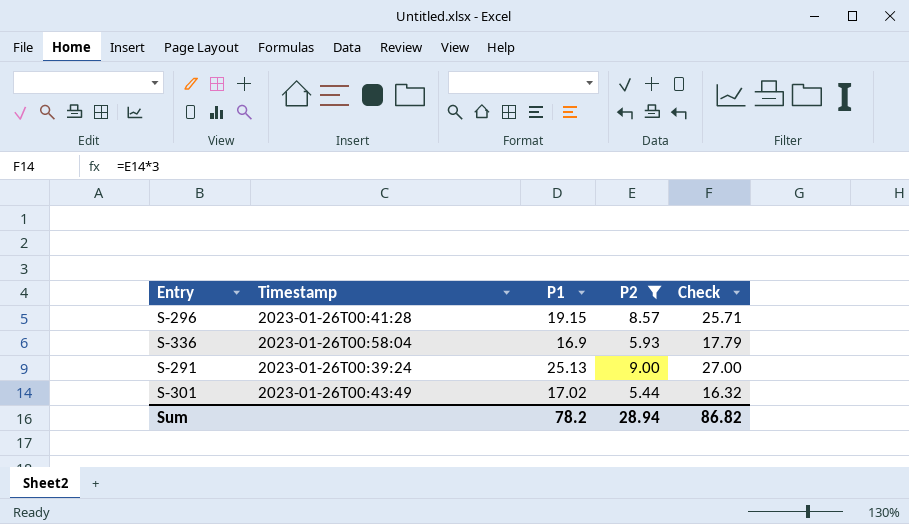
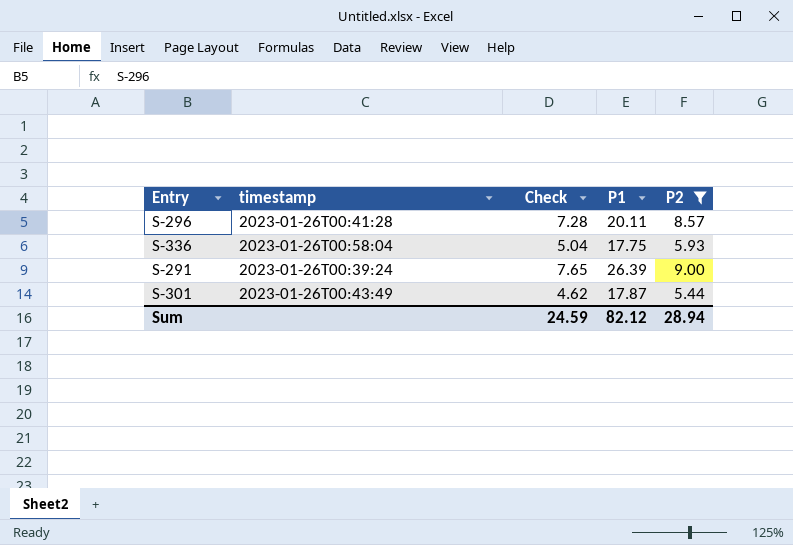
column name: Timestamp -> timestamp
column Check | formula: [P2] * 3 -> [P2] * 0.85
column Check | position: 5 -> 3
S-296 | P1: 19.15 -> 20.11
S-336 | P1: 16.9 -> 17.75
S-291 | P1: 25.13 -> 26.39
S-301 | P1: 17.02 -> 17.87
Sum | Check: 86.82 -> 24.59
Sum | P1: 78.2 -> 82.12

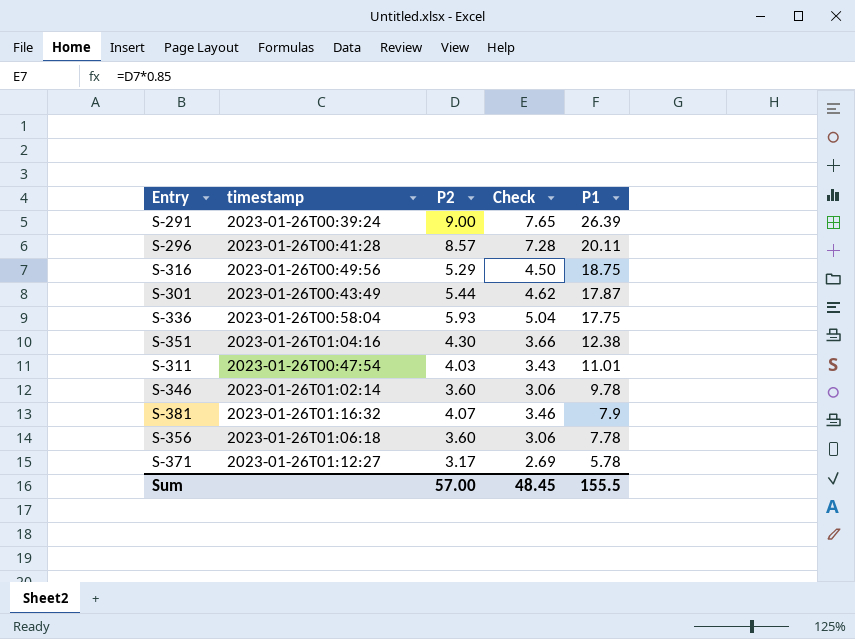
filter: P2 >= 5.44 -> none
row order: none -> P1 descending
column P2 | position: 5 -> 3
Sum | P2: 28.94 -> 57.00
Sum | Check: 24.59 -> 48.45
Sum | P1: 82.12 -> 155.5

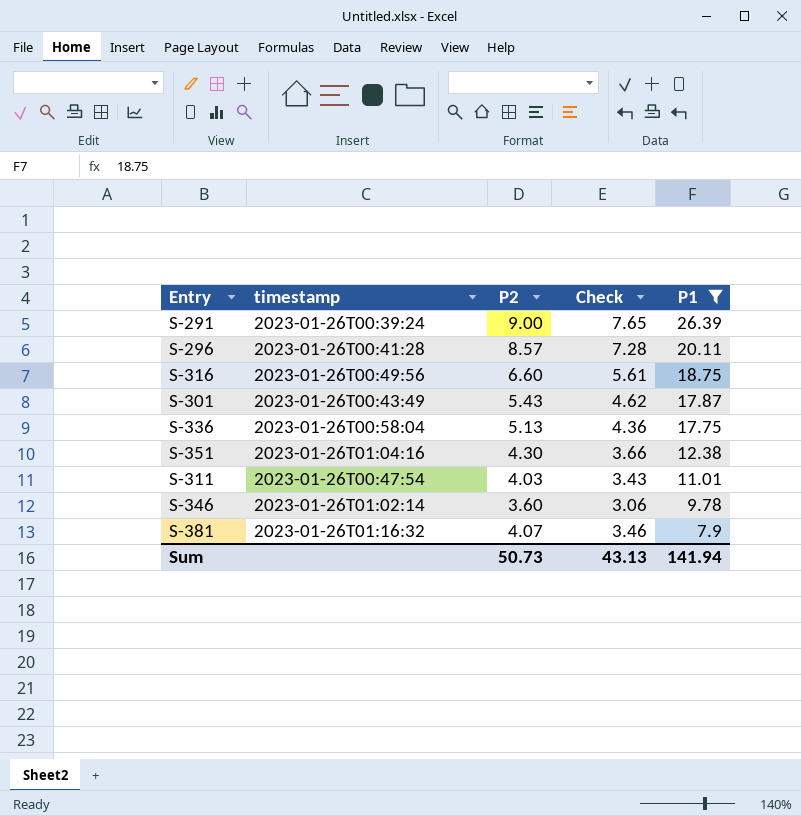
filter: none -> P1 >= 7.9
S-316 | P2: 5.29 -> 6.60
S-316 | Check: 4.50 -> 5.61
S-301 | P2: 5.44 -> 5.43
S-336 | P2: 5.93 -> 5.13
S-336 | Check: 5.04 -> 4.36
Sum | P2: 57.00 -> 50.73
Sum | Check: 48.45 -> 43.13
Sum | P1: 155.5 -> 141.94

